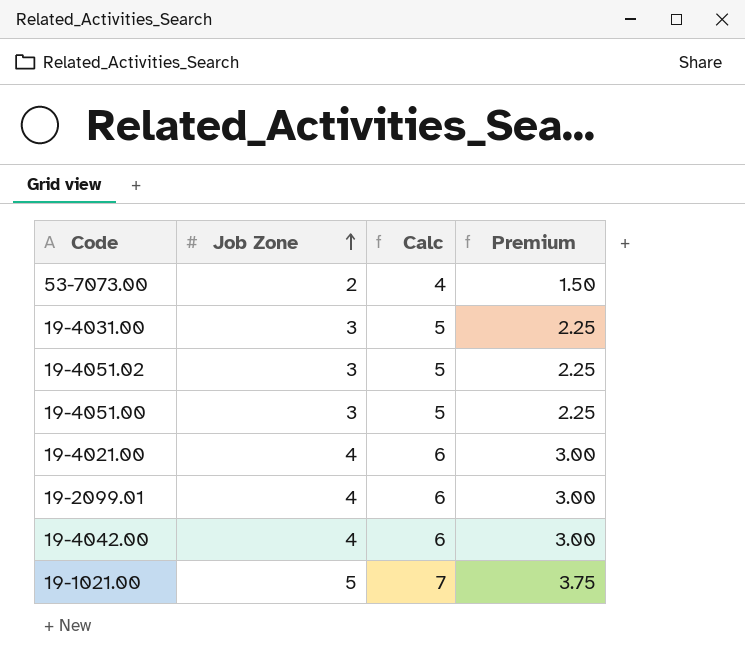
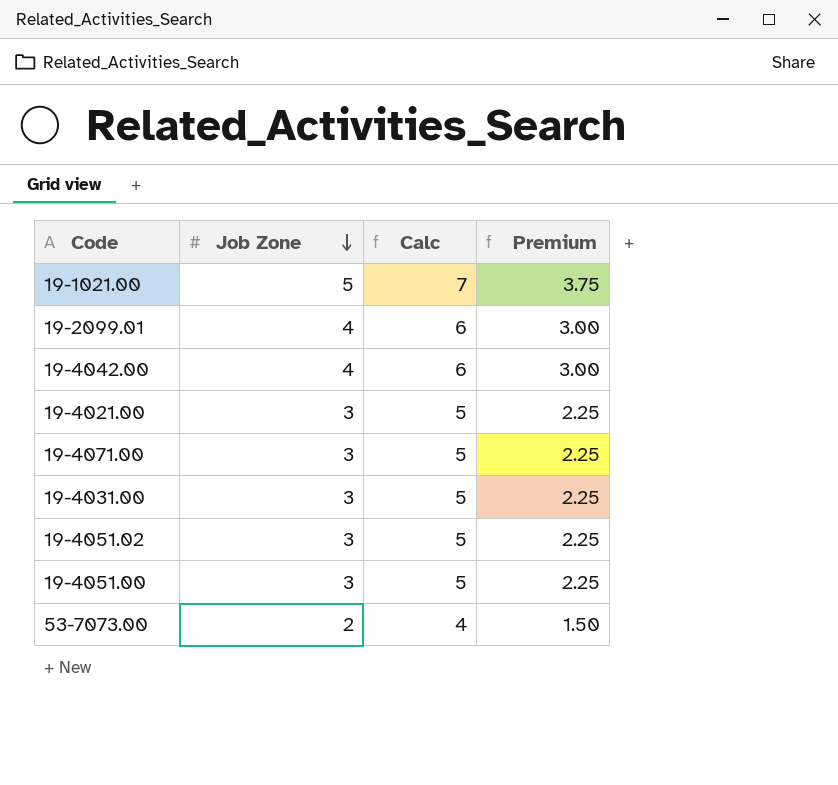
row order: Job Zone ascending -> Job Zone descending
19-4021.00 | Job Zone: 4 -> 3
19-4021.00 | Calc: 6 -> 5
19-4021.00 | Premium: 3.00 -> 2.25
row 19-4071.00: none -> 3 | 5 | 2.25

